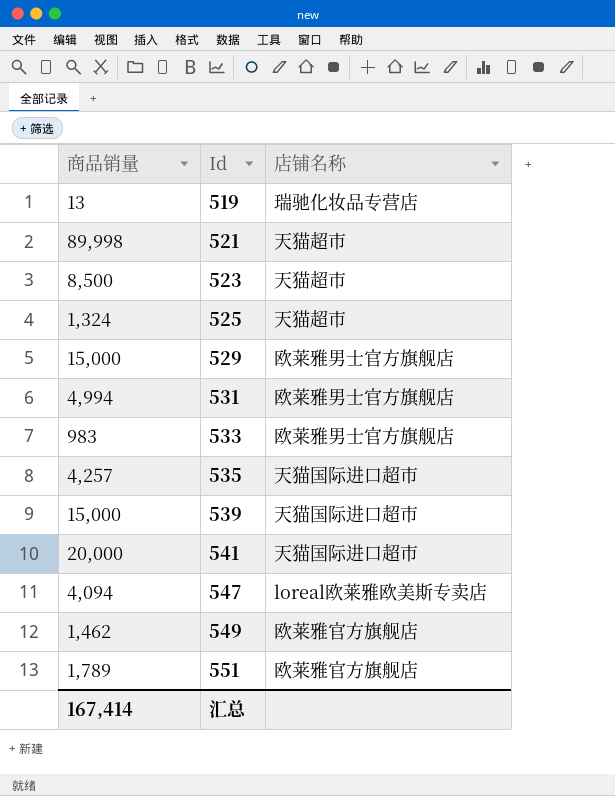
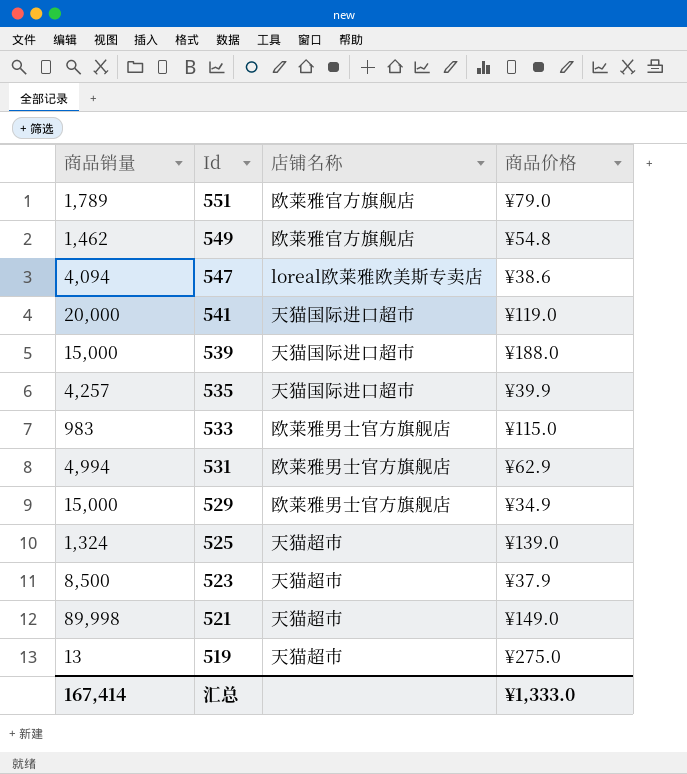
row order: Id ascending -> Id descending
column 商品价格 | position: none -> 4
519 | 店铺名称: 瑞驰化妆品专营店 -> 天猫超市

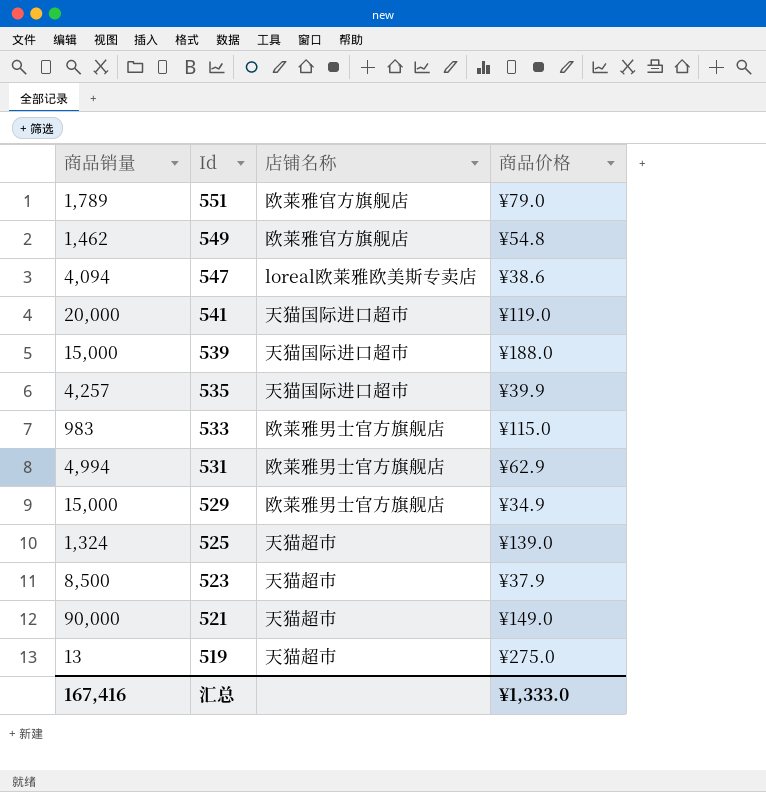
521 | 商品销量: 89,998 -> 90,000
汇总 | 商品销量: 167,414 -> 167,416

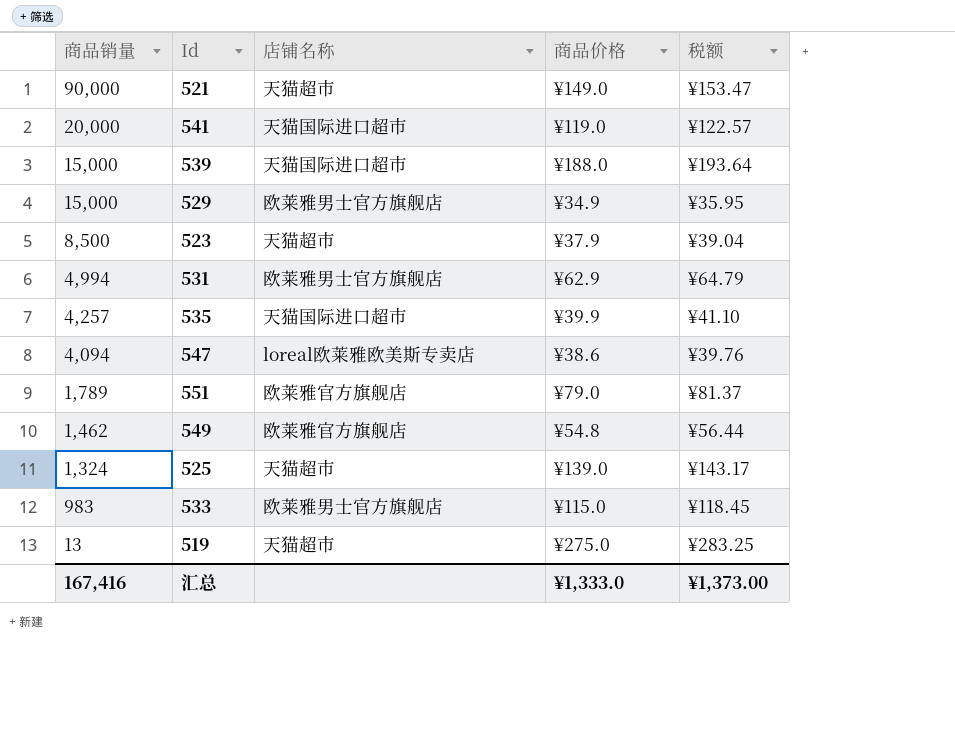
row order: Id descending -> 商品销量 descending
column 税额 | formula: none -> [商品价格] * 1.03

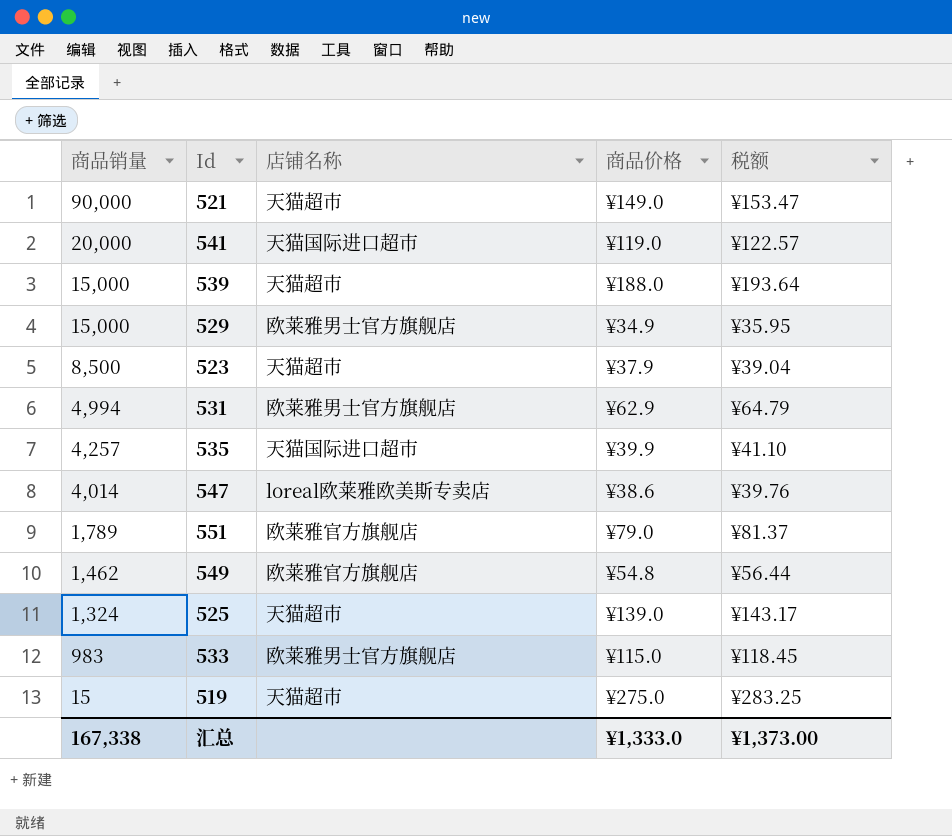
539 | 店铺名称: 天猫国际进口超市 -> 天猫超市
547 | 商品销量: 4,094 -> 4,014
519 | 商品销量: 13 -> 15
汇总 | 商品销量: 167,416 -> 167,338

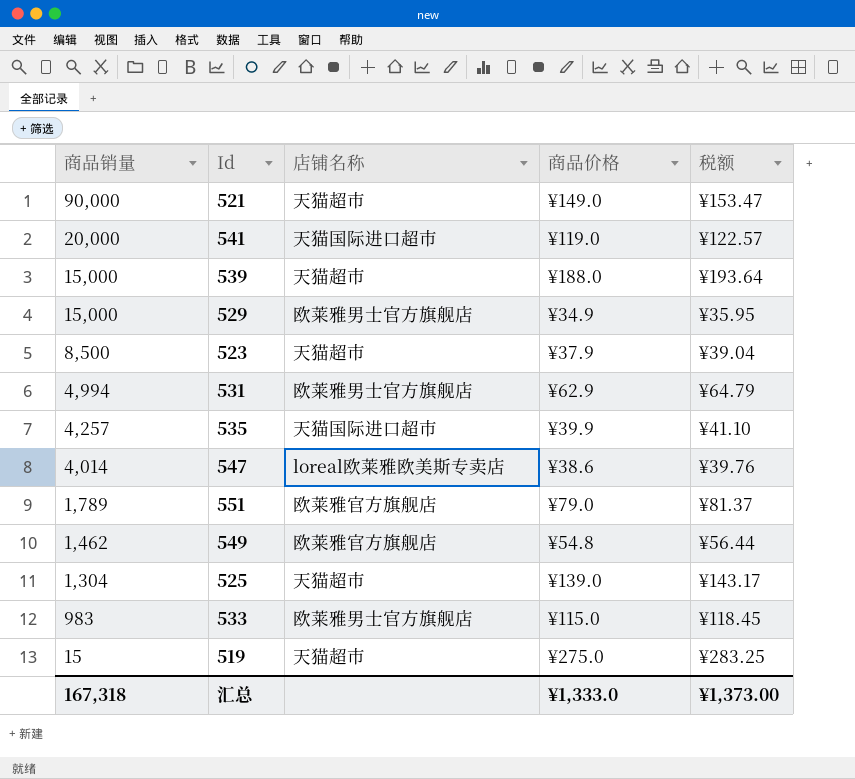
525 | 商品销量: 1,324 -> 1,304
汇总 | 商品销量: 167,338 -> 167,318

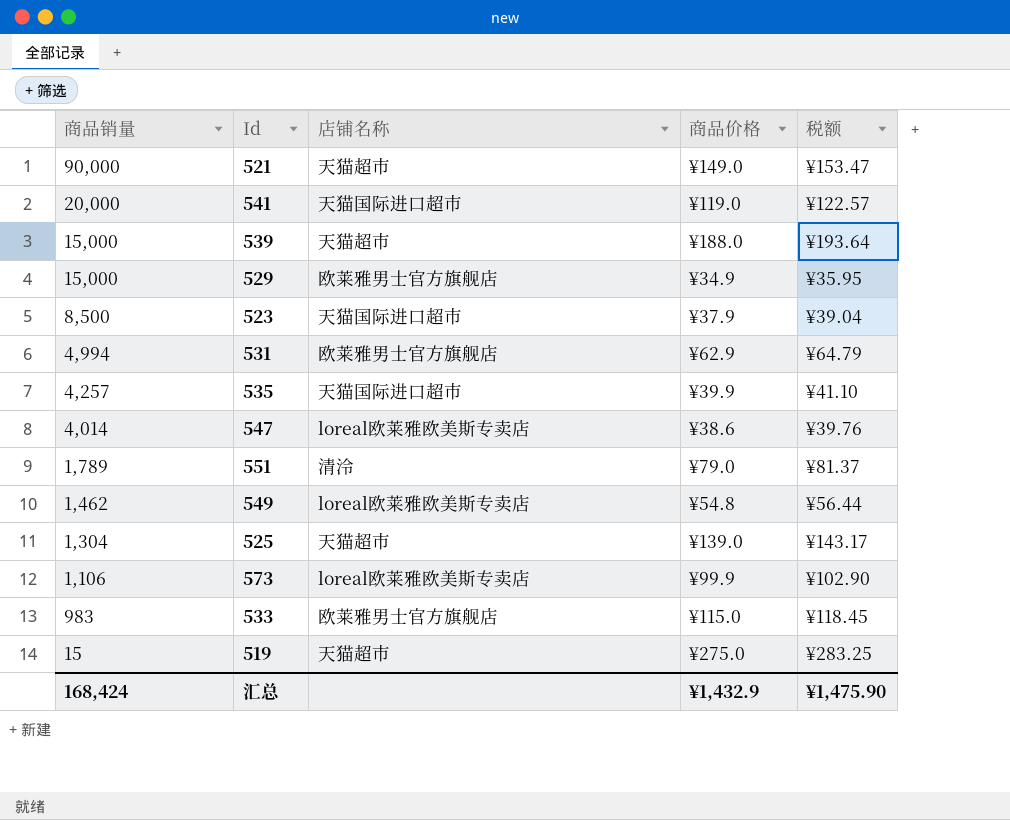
523 | 店铺名称: 天猫超市 -> 天猫国际进口超市
551 | 店铺名称: 欧莱雅官方旗舰店 -> 清泠
549 | 店铺名称: 欧莱雅官方旗舰店 -> loreal欧莱雅欧美斯专卖店
row 573: none -> 1,106 | loreal欧莱雅欧美斯专卖店 | ¥99.9 | ¥102.90
汇总 | 商品销量: 167,318 -> 168,424
汇总 | 商品价格: ¥1,333.0 -> ¥1,432.9
汇总 | 税额: ¥1,373.00 -> ¥1,475.90

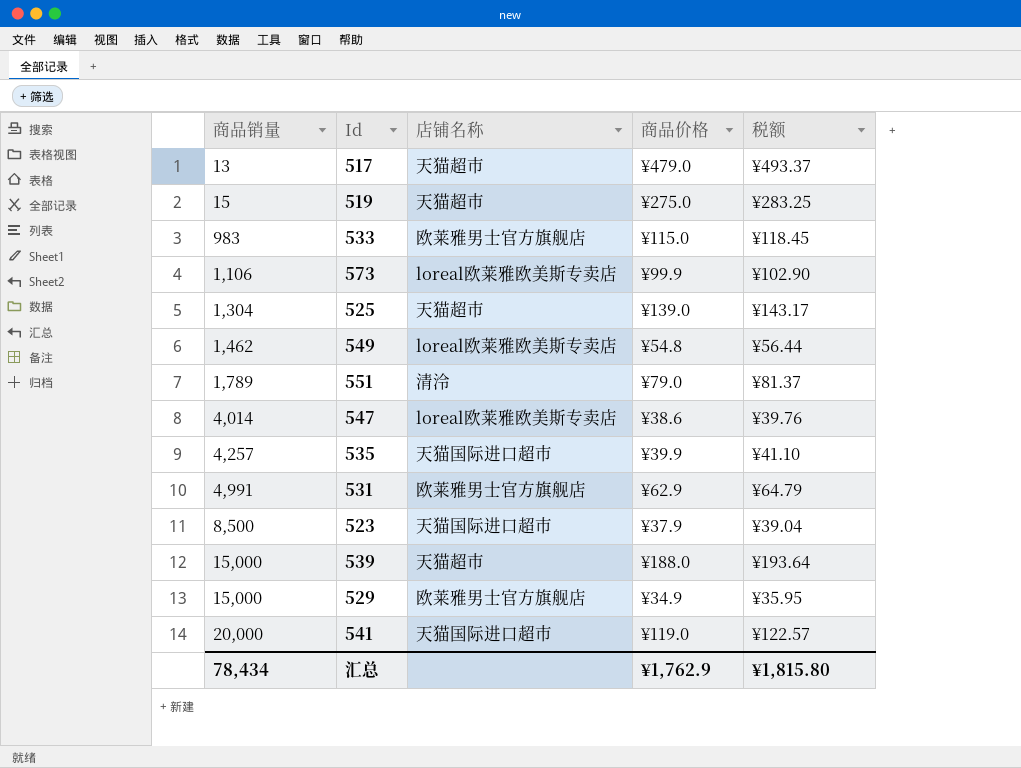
row order: 商品销量 descending -> 商品销量 ascending
row 521: 90,000 | 天猫超市 | ¥149.0 | ¥153.47 -> none
row 517: none -> 13 | 天猫超市 | ¥479.0 | ¥493.37
531 | 商品销量: 4,994 -> 4,991
汇总 | 商品销量: 168,424 -> 78,434
汇总 | 商品价格: ¥1,432.9 -> ¥1,762.9
汇总 | 税额: ¥1,475.90 -> ¥1,815.80

